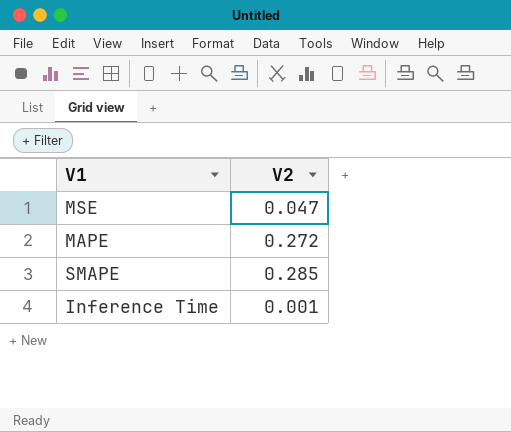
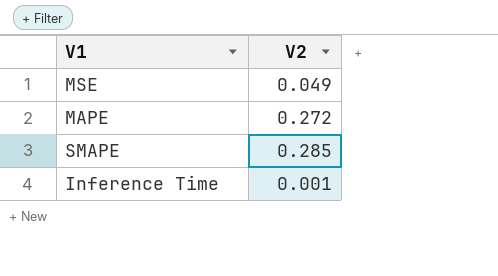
MSE | V2: 0.047 -> 0.049

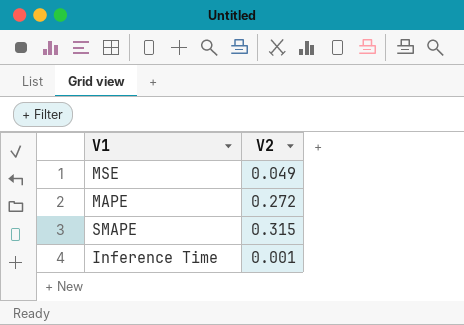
SMAPE | V2: 0.285 -> 0.315

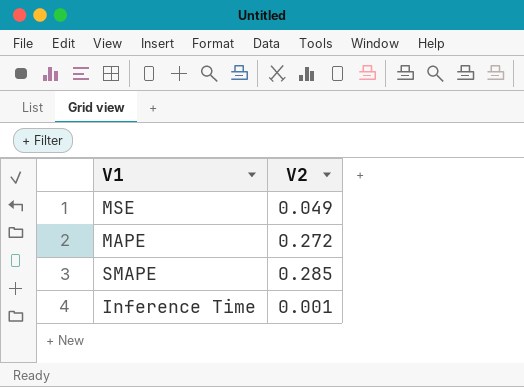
SMAPE | V2: 0.315 -> 0.285

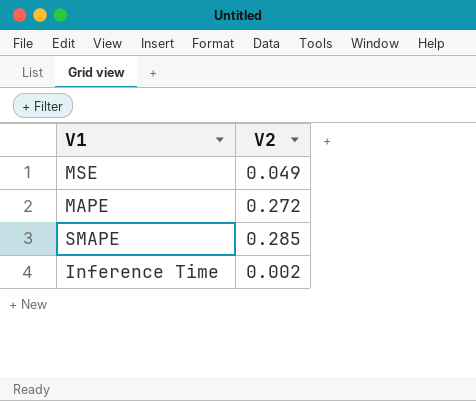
Inference Time | V2: 0.001 -> 0.002

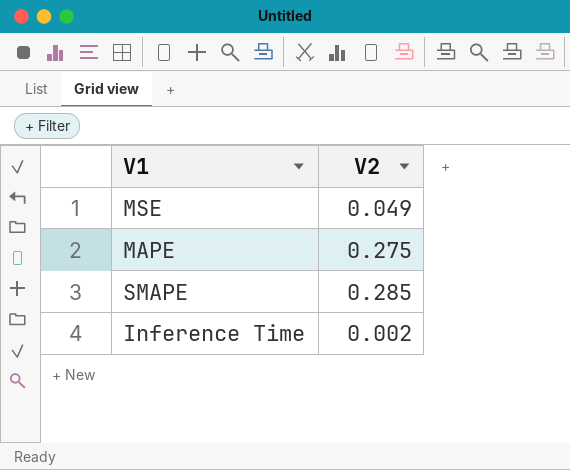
MAPE | V2: 0.272 -> 0.275

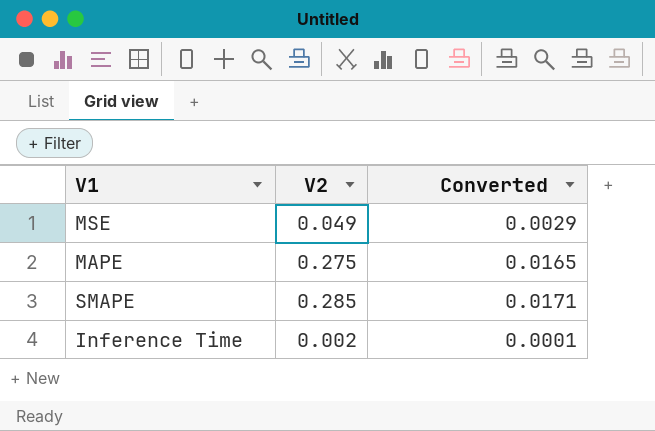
column Converted | formula: none -> [V2] * 0.06

